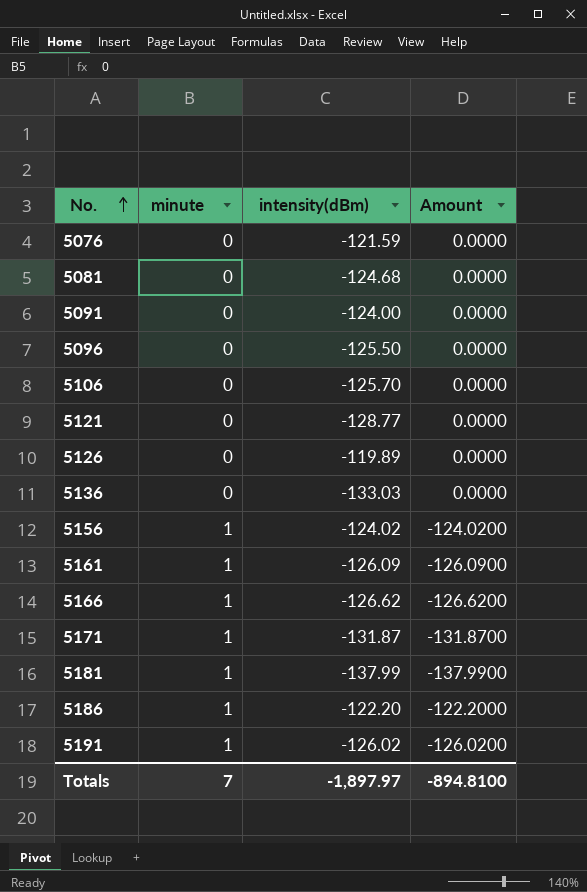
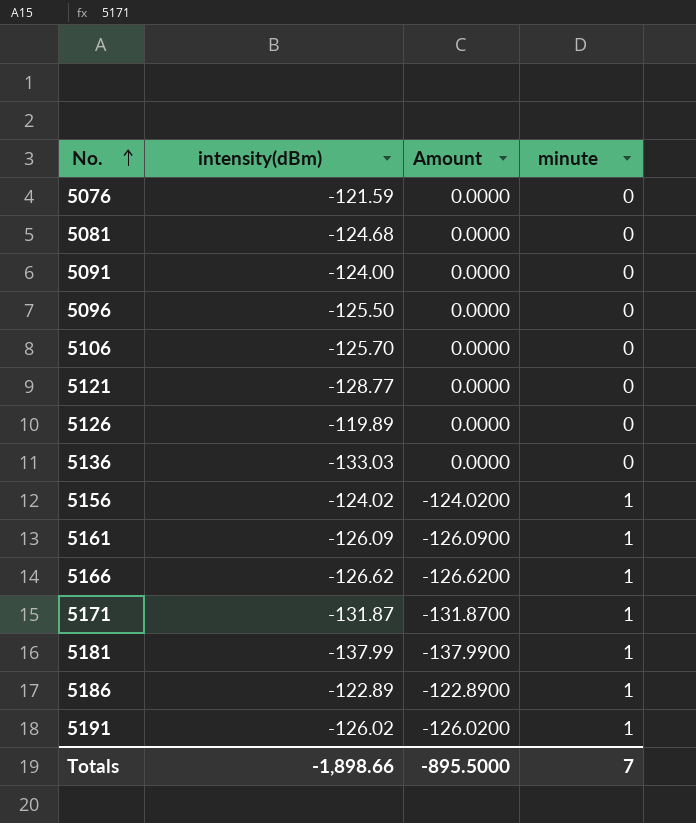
column minute | position: 2 -> 4
5186 | intensity(dBm): -122.20 -> -122.89
5186 | Amount: -122.2000 -> -122.8900
Totals | intensity(dBm): -1,897.97 -> -1,898.66
Totals | Amount: -894.8100 -> -895.5000

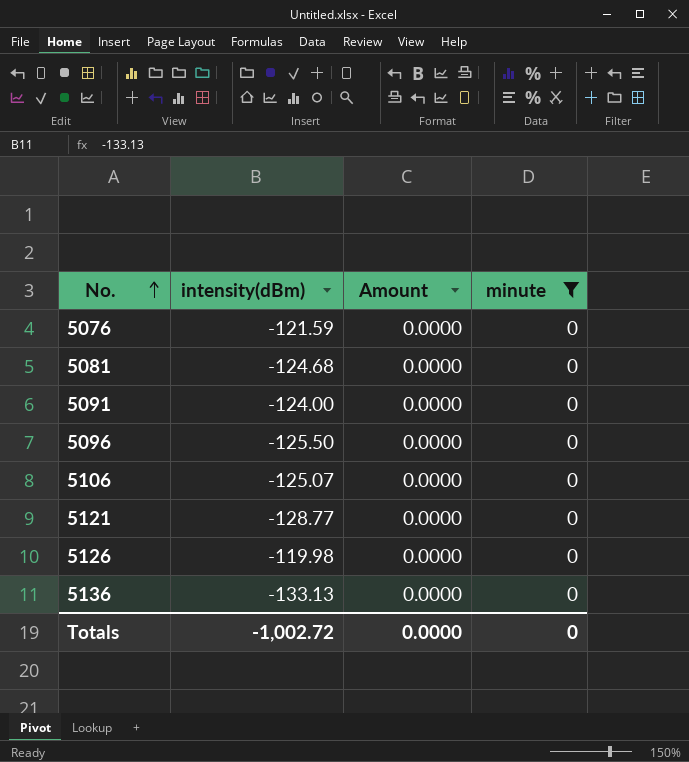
filter: none -> minute = 0
5106 | intensity(dBm): -125.70 -> -125.07
5126 | intensity(dBm): -119.89 -> -119.98
5136 | intensity(dBm): -133.03 -> -133.13
Totals | intensity(dBm): -1,898.66 -> -1,002.72
Totals | Amount: -895.5000 -> 0.0000
Totals | minute: 7 -> 0

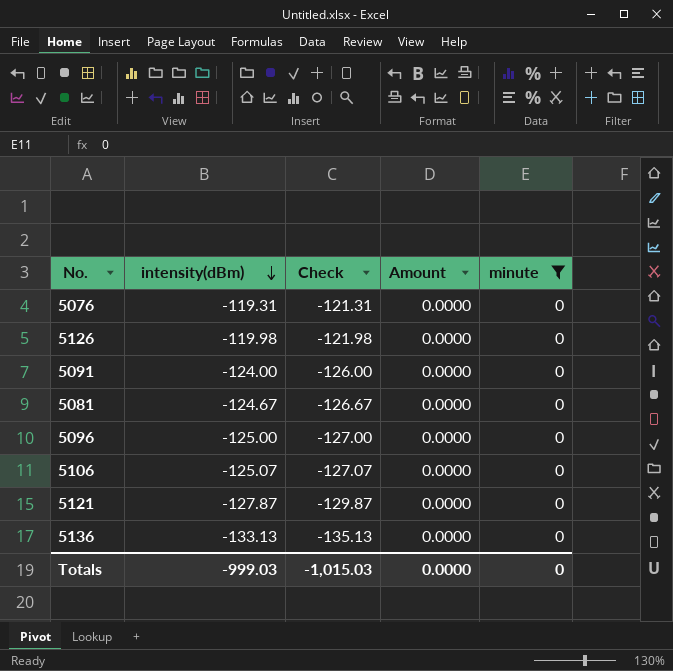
row order: No. ascending -> intensity(dBm) descending
column Check | formula: none -> [intensity(dBm)] - 2
5076 | intensity(dBm): -121.59 -> -119.31
5081 | intensity(dBm): -124.68 -> -124.67
5096 | intensity(dBm): -125.50 -> -125.00
5121 | intensity(dBm): -128.77 -> -127.87
Totals | intensity(dBm): -1,002.72 -> -999.03

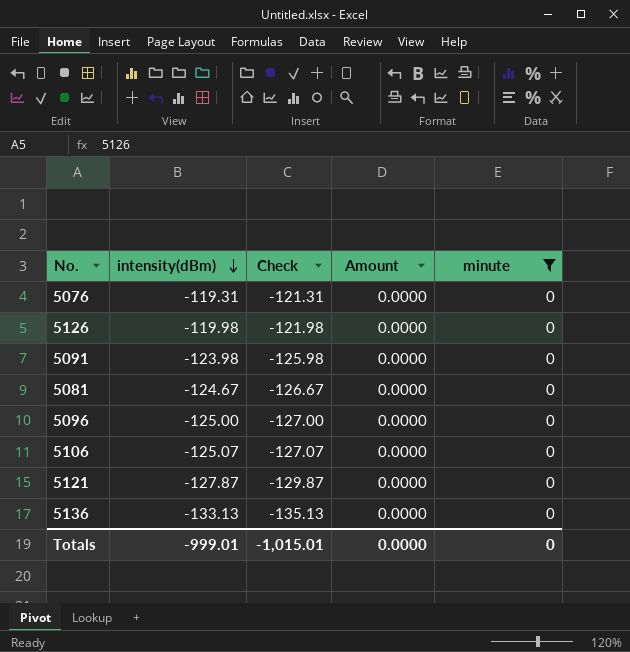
5091 | intensity(dBm): -124.00 -> -123.98
5091 | Check: -126.00 -> -125.98
Totals | intensity(dBm): -999.03 -> -999.01
Totals | Check: -1,015.03 -> -1,015.01

